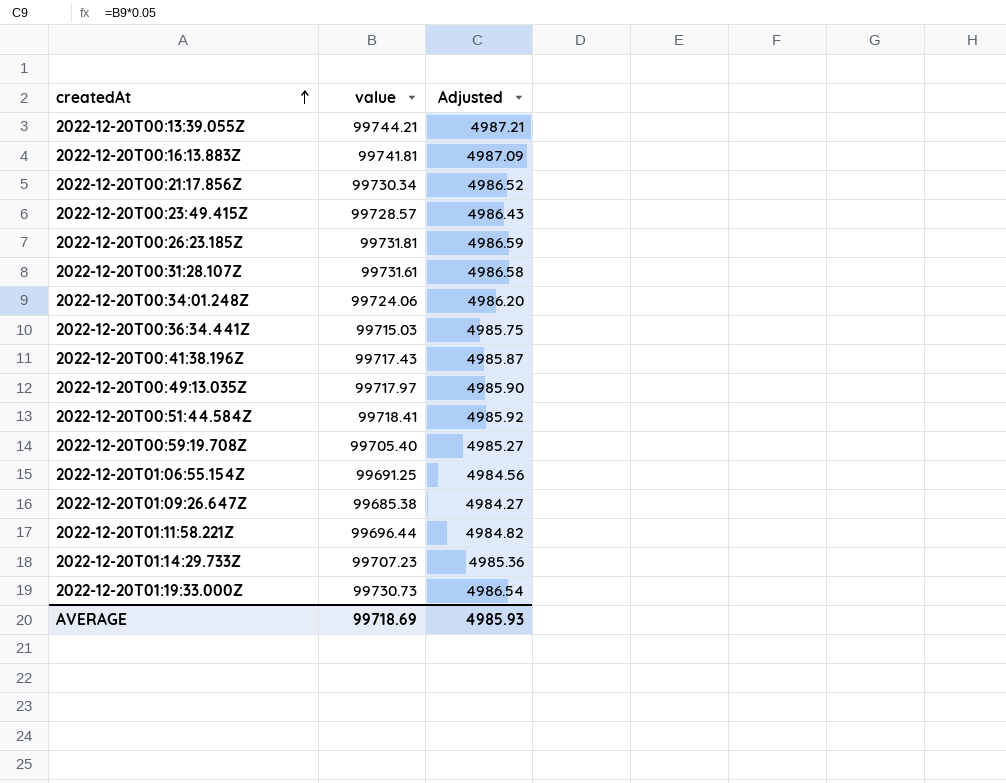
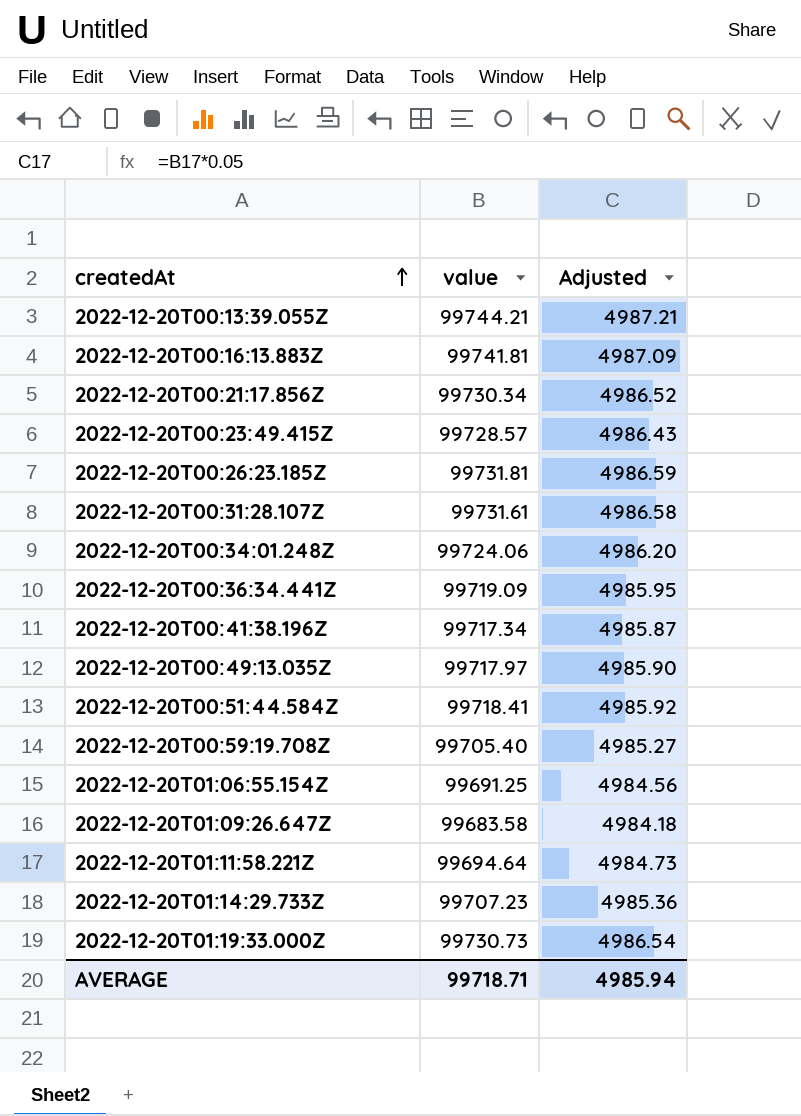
2022-12-20T00:36:34.441Z | value: 99715.03 -> 99719.09
2022-12-20T00:36:34.441Z | Adjusted: 4985.75 -> 4985.95
2022-12-20T00:41:38.196Z | value: 99717.43 -> 99717.34
2022-12-20T01:09:26.647Z | value: 99685.38 -> 99683.58
2022-12-20T01:09:26.647Z | Adjusted: 4984.27 -> 4984.18
2022-12-20T01:11:58.221Z | value: 99696.44 -> 99694.64
2022-12-20T01:11:58.221Z | Adjusted: 4984.82 -> 4984.73
AVERAGE | value: 99718.69 -> 99718.71
AVERAGE | Adjusted: 4985.93 -> 4985.94

